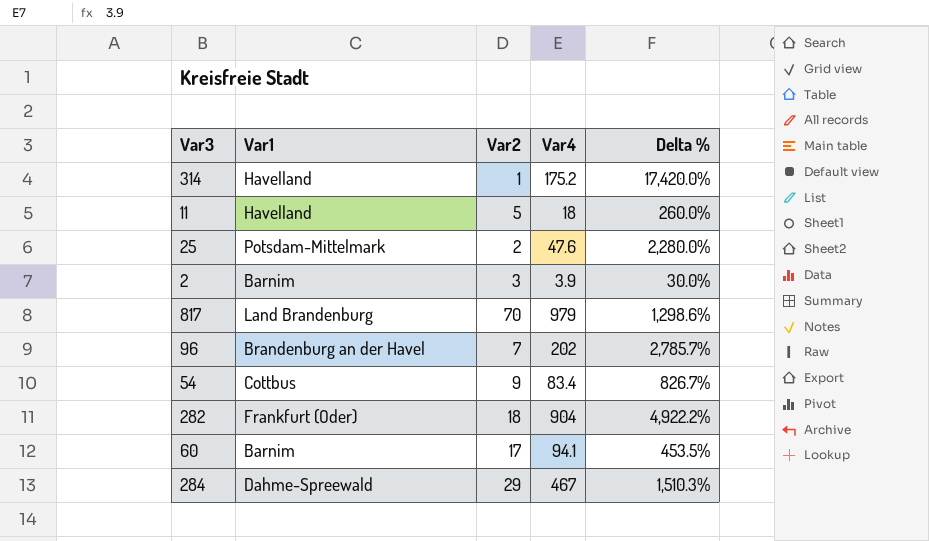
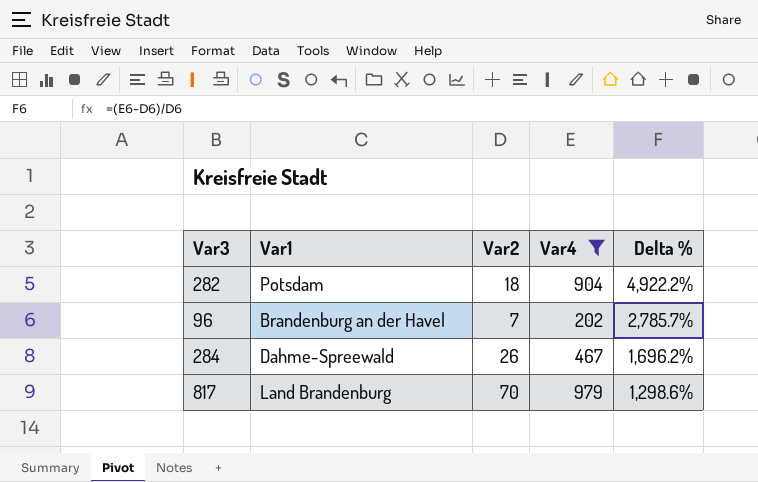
filter: none -> Var4 >= 202
row order: none -> Delta % descending
282 | Var1: Frankfurt (Oder) -> Potsdam
284 | Var2: 29 -> 26
284 | Delta %: 1,510.3% -> 1,696.2%

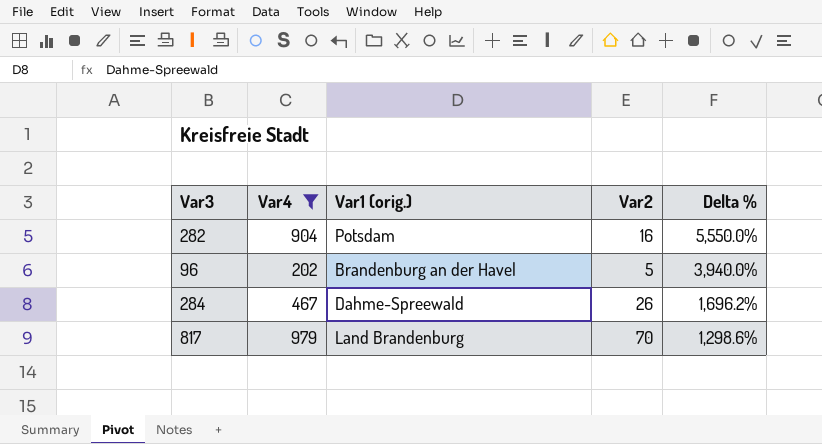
column Var4 | position: 4 -> 2
column name: Var1 -> Var1 (orig.)
282 | Var2: 18 -> 16
282 | Delta %: 4,922.2% -> 5,550.0%
96 | Var2: 7 -> 5
96 | Delta %: 2,785.7% -> 3,940.0%

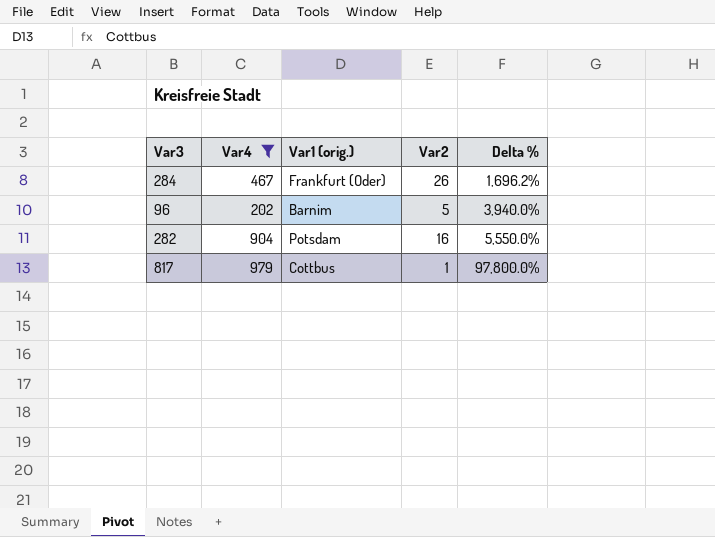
row order: Delta % descending -> Delta % ascending
284 | Var1 (orig.): Dahme-Spreewald -> Frankfurt (Oder)
96 | Var1 (orig.): Brandenburg an der Havel -> Barnim
817 | Var1 (orig.): Land Brandenburg -> Cottbus
817 | Var2: 70 -> 1
817 | Delta %: 1,298.6% -> 97,800.0%

